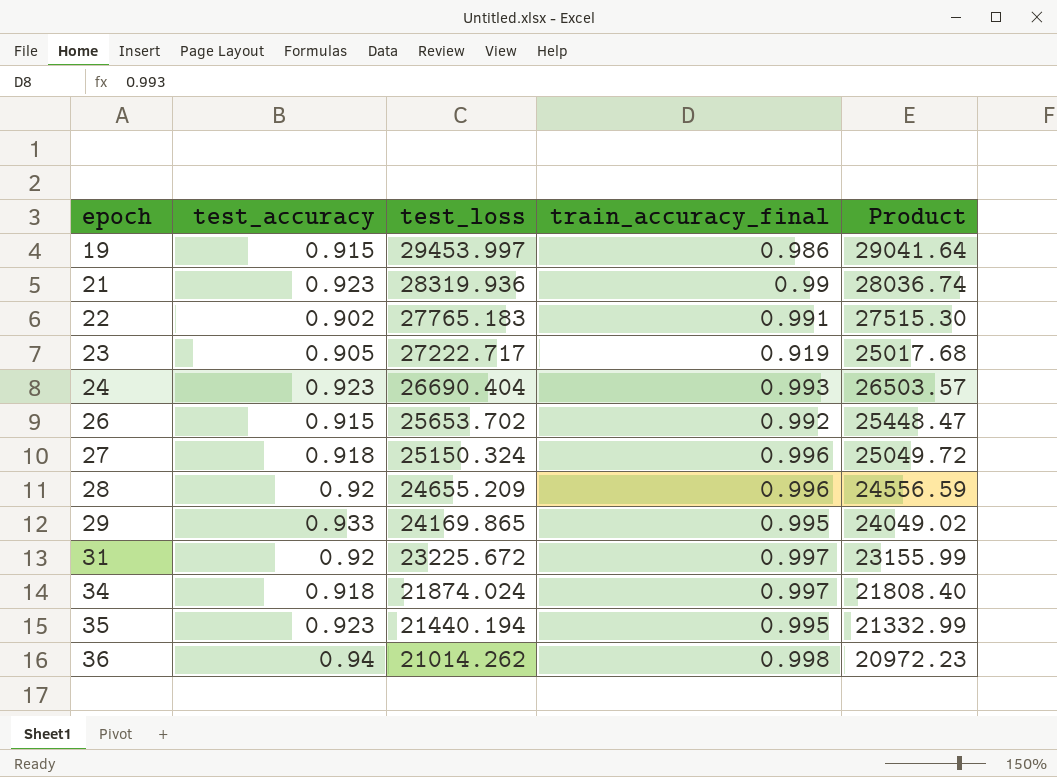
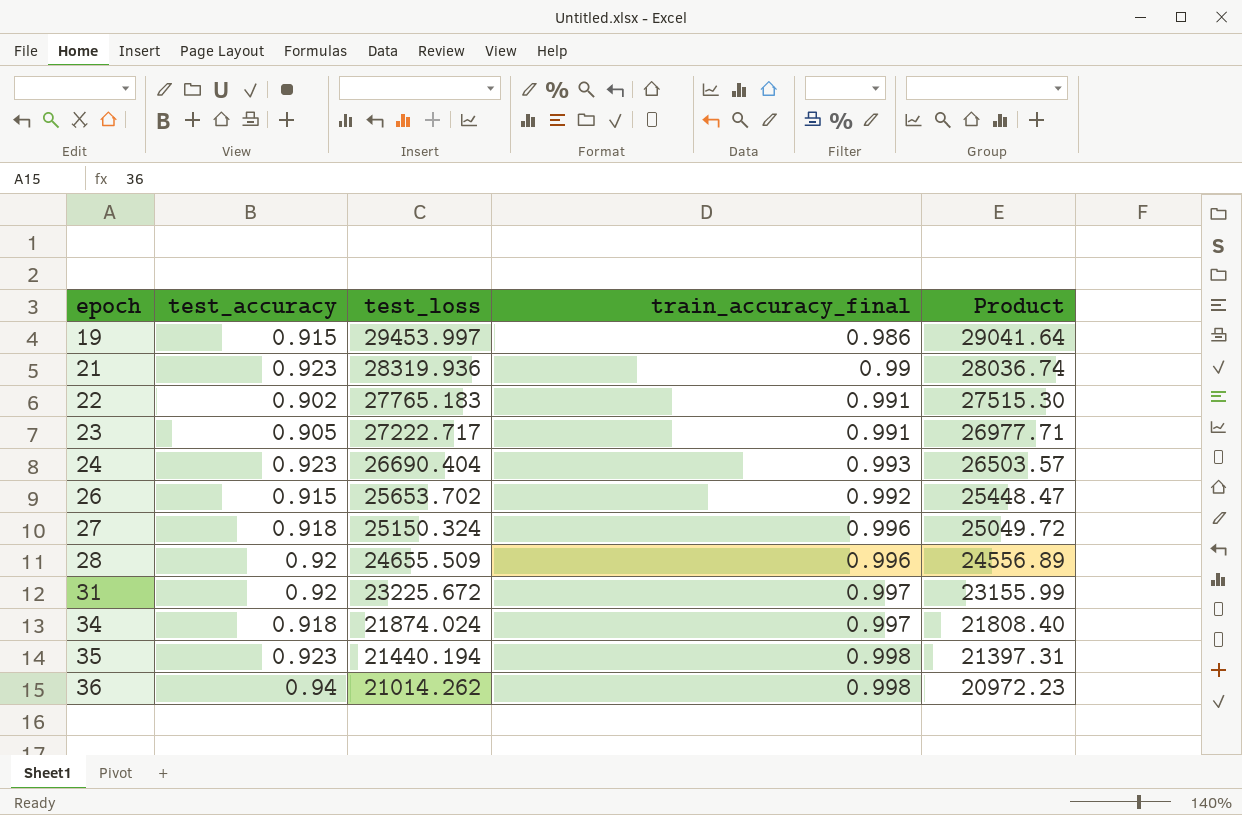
row 29: 0.933 | 24169.865 | 0.995 | 24049.02 -> none
23 | train_accuracy_final: 0.919 -> 0.991
23 | Product: 25017.68 -> 26977.71
28 | test_loss: 24655.209 -> 24655.509
28 | Product: 24556.59 -> 24556.89
35 | train_accuracy_final: 0.995 -> 0.998
35 | Product: 21332.99 -> 21397.31

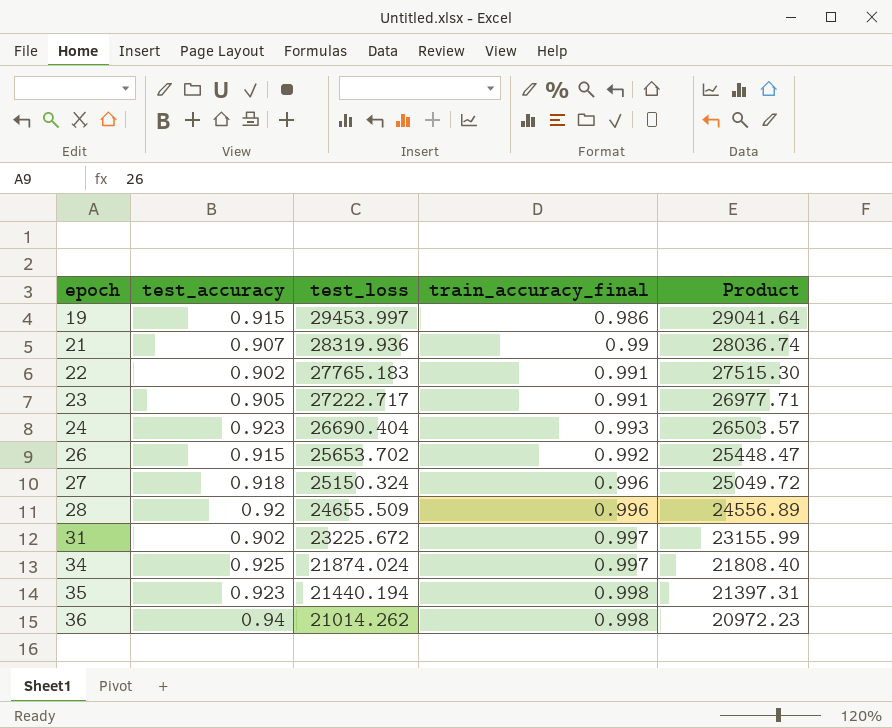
21 | test_accuracy: 0.923 -> 0.907
31 | test_accuracy: 0.92 -> 0.902
34 | test_accuracy: 0.918 -> 0.925

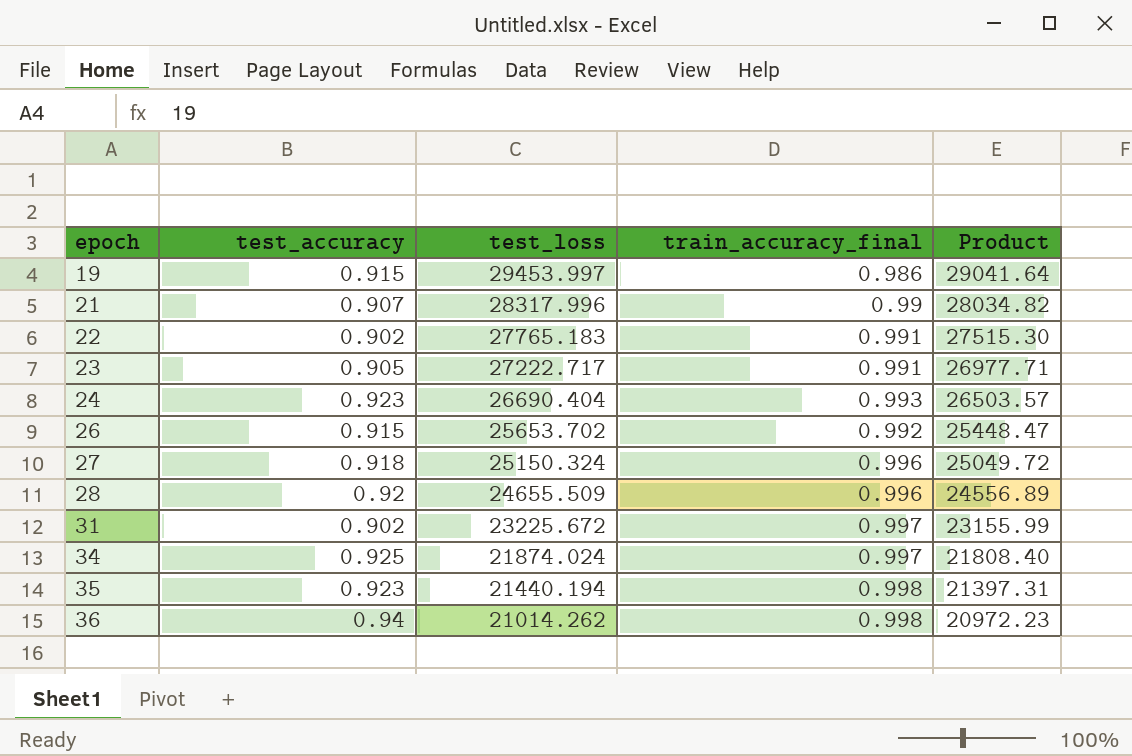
21 | test_loss: 28319.936 -> 28317.996
21 | Product: 28036.74 -> 28034.82

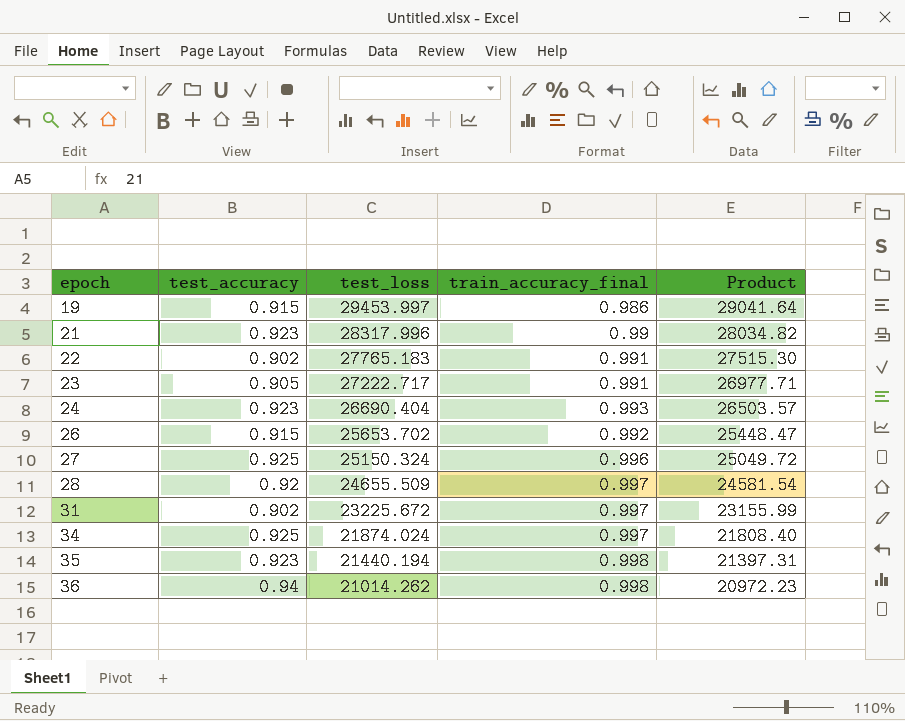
21 | test_accuracy: 0.907 -> 0.923
27 | test_accuracy: 0.918 -> 0.925
28 | train_accuracy_final: 0.996 -> 0.997
28 | Product: 24556.89 -> 24581.54

